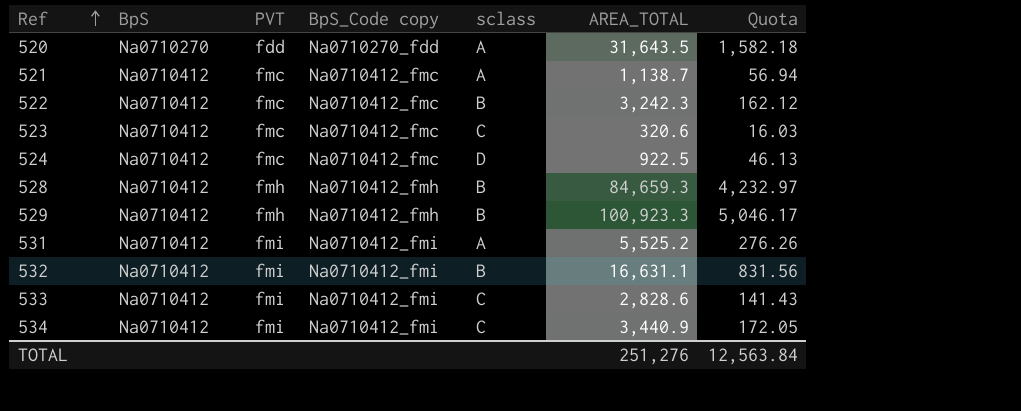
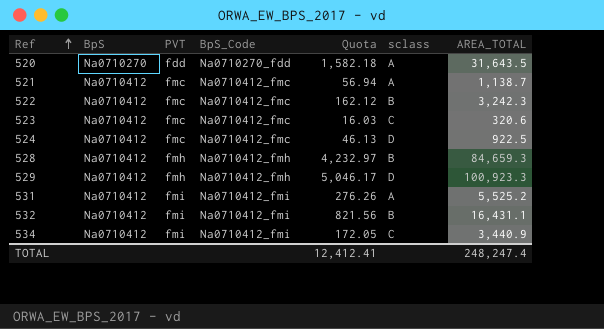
column name: BpS_Code copy -> BpS_Code
column Quota | position: 7 -> 5
row 533: Na0710412 | fmi | Na0710412_fmi | C | 2,828.6 | 141.43 -> none
529 | sclass: B -> D
532 | Quota: 831.56 -> 821.56
532 | AREA_TOTAL: 16,631.1 -> 16,431.1
TOTAL | Quota: 12,563.84 -> 12,412.41
TOTAL | AREA_TOTAL: 251,276 -> 248,247.4

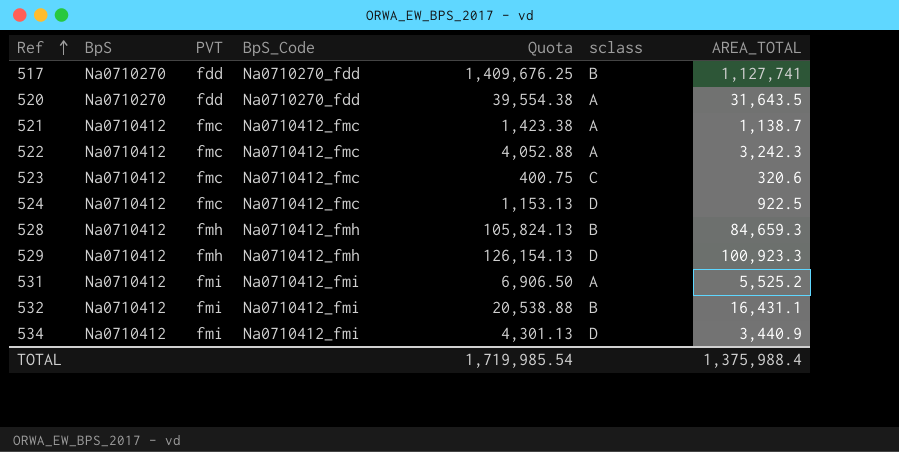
column Quota | formula: [AREA_TOTAL] * 0.05 -> [AREA_TOTAL] * 1.25
row 517: none -> Na0710270 | fdd | Na0710270_fdd | 1,409,676.25 | B | 1,127,741
522 | sclass: B -> A
534 | sclass: C -> D
TOTAL | Quota: 12,412.41 -> 1,719,985.54
TOTAL | AREA_TOTAL: 248,247.4 -> 1,375,988.4

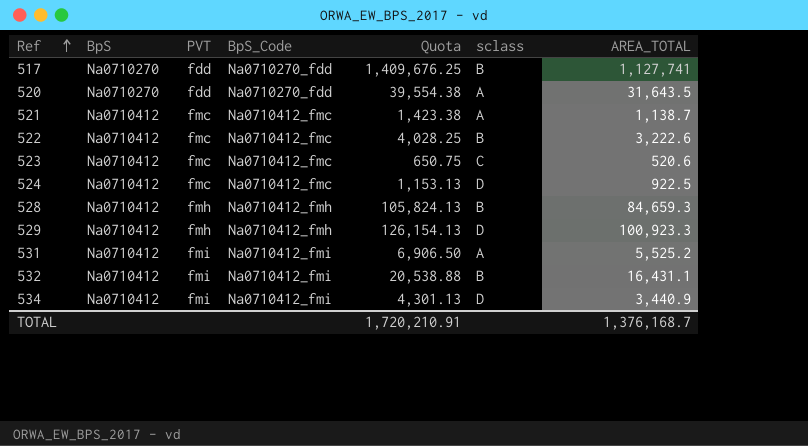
522 | Quota: 4,052.88 -> 4,028.25
522 | sclass: A -> B
522 | AREA_TOTAL: 3,242.3 -> 3,222.6
523 | Quota: 400.75 -> 650.75
523 | AREA_TOTAL: 320.6 -> 520.6
TOTAL | Quota: 1,719,985.54 -> 1,720,210.91
TOTAL | AREA_TOTAL: 1,375,988.4 -> 1,376,168.7

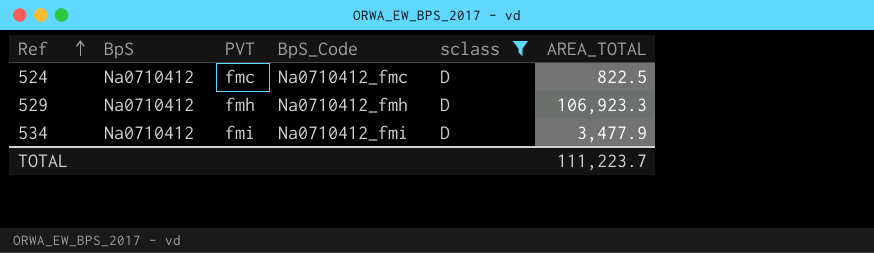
filter: none -> sclass = D
column Quota | formula: [AREA_TOTAL] * 1.25 -> none
524 | AREA_TOTAL: 922.5 -> 822.5
529 | AREA_TOTAL: 100,923.3 -> 106,923.3
534 | AREA_TOTAL: 3,440.9 -> 3,477.9
TOTAL | AREA_TOTAL: 1,376,168.7 -> 111,223.7

